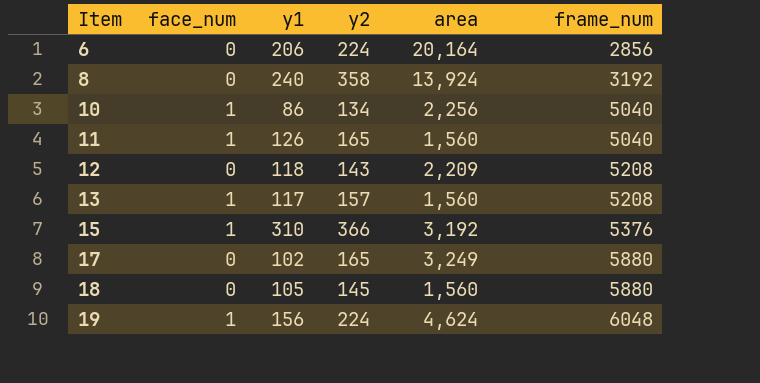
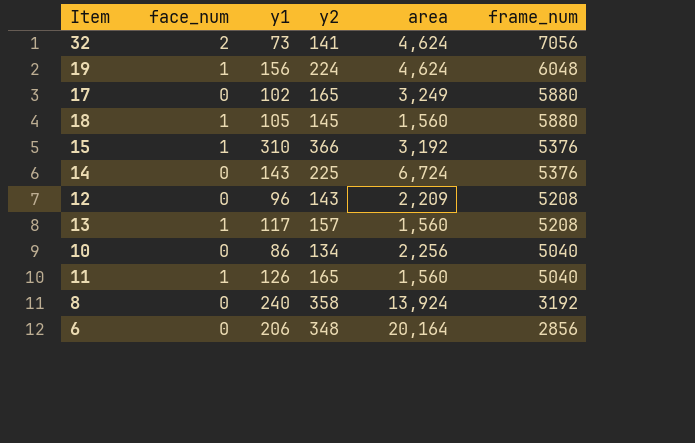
row order: Item ascending -> frame_num descending
row 32: none -> 2 | 73 | 141 | 4,624 | 7056
18 | face_num: 0 -> 1
row 14: none -> 0 | 143 | 225 | 6,724 | 5376
12 | y1: 118 -> 96
10 | face_num: 1 -> 0
6 | y2: 224 -> 348

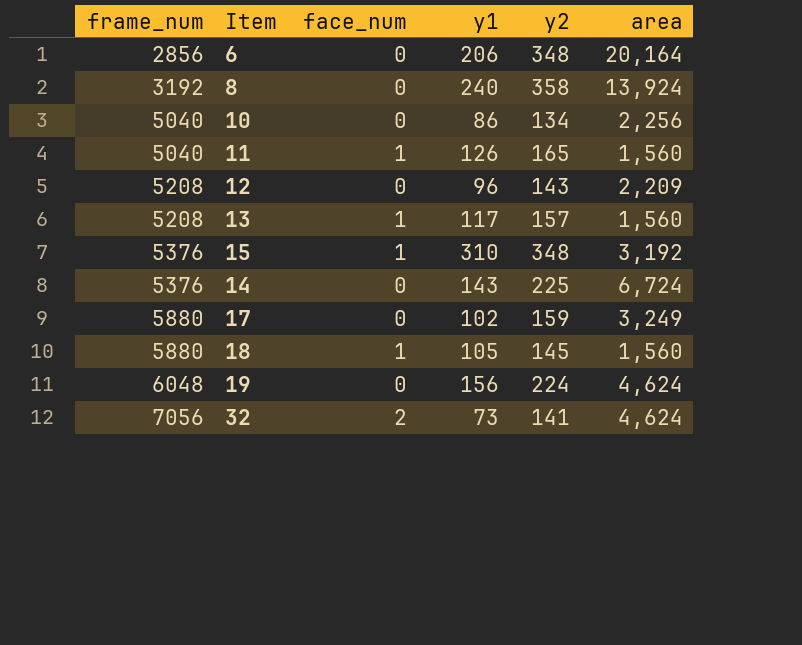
row order: frame_num descending -> frame_num ascending
column frame_num | position: 6 -> 1
15 | y2: 366 -> 348
17 | y2: 165 -> 159
19 | face_num: 1 -> 0

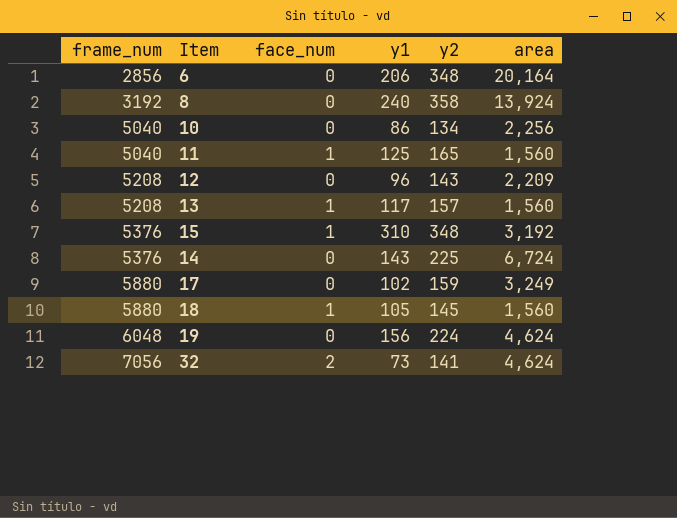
11 | y1: 126 -> 125

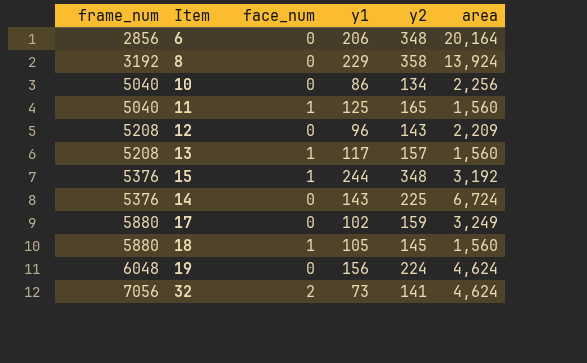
8 | y1: 240 -> 229
15 | y1: 310 -> 244

